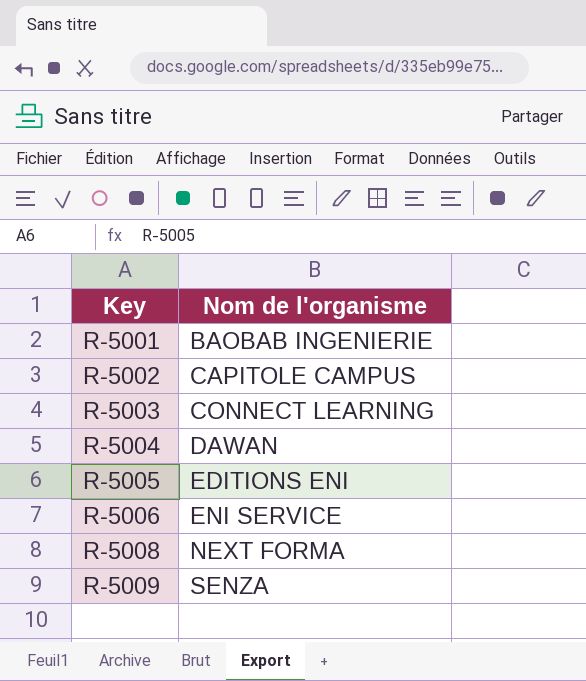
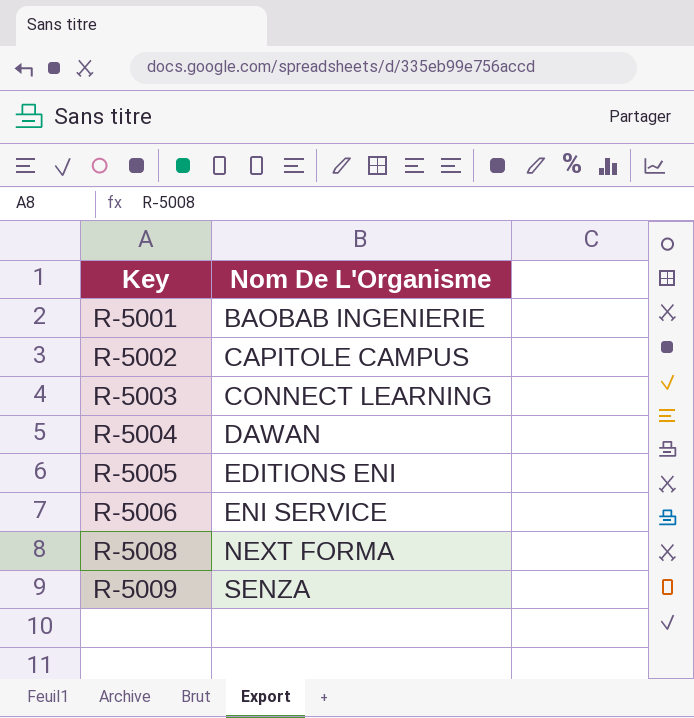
column name: Nom de l'organisme -> Nom De L'Organisme

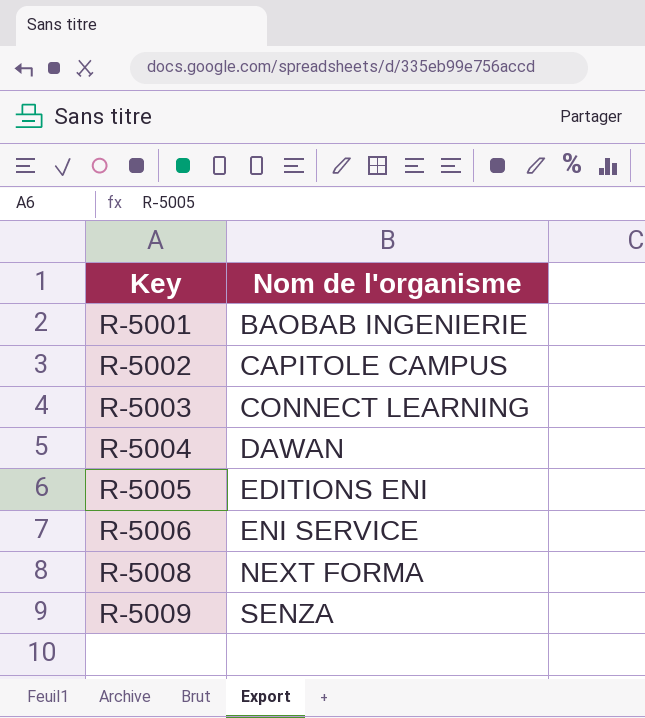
column name: Nom De L'Organisme -> Nom de l'organisme

